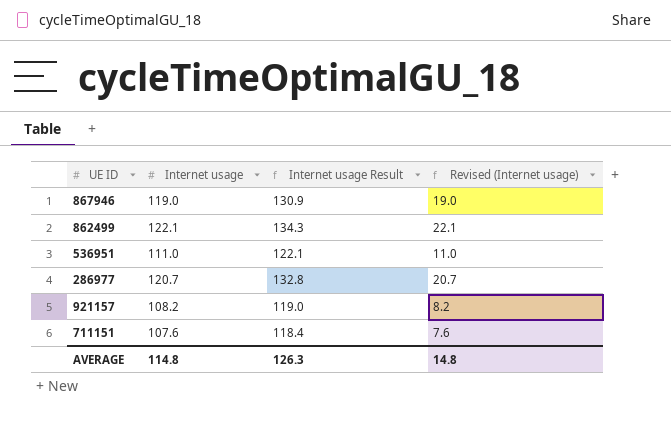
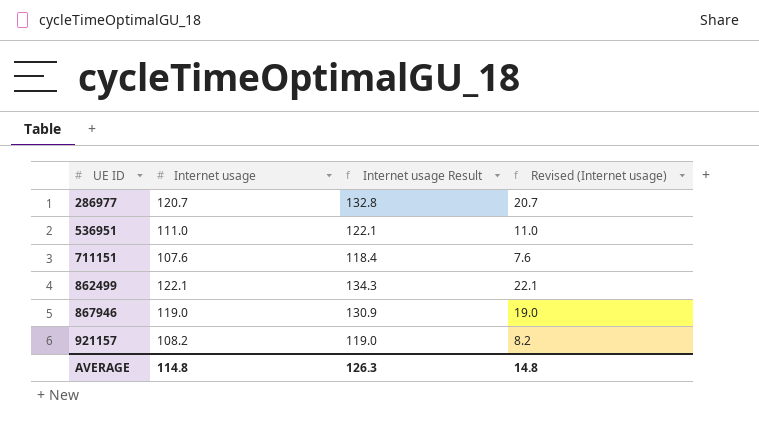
row order: none -> UE ID ascending

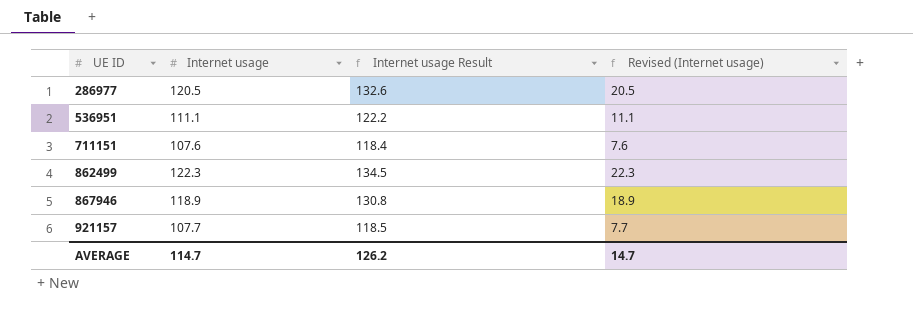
286977 | Internet usage: 120.7 -> 120.5
286977 | Internet usage Result: 132.8 -> 132.6
286977 | Revised (Internet usage): 20.7 -> 20.5
536951 | Internet usage: 111.0 -> 111.1
536951 | Internet usage Result: 122.1 -> 122.2
536951 | Revised (Internet usage): 11.0 -> 11.1
862499 | Internet usage: 122.1 -> 122.3
862499 | Internet usage Result: 134.3 -> 134.5
862499 | Revised (Internet usage): 22.1 -> 22.3
867946 | Internet usage: 119.0 -> 118.9
867946 | Internet usage Result: 130.9 -> 130.8
867946 | Revised (Internet usage): 19.0 -> 18.9
921157 | Internet usage: 108.2 -> 107.7
921157 | Internet usage Result: 119.0 -> 118.5
921157 | Revised (Internet usage): 8.2 -> 7.7
AVERAGE | Internet usage: 114.8 -> 114.7
AVERAGE | Internet usage Result: 126.3 -> 126.2
AVERAGE | Revised (Internet usage): 14.8 -> 14.7

